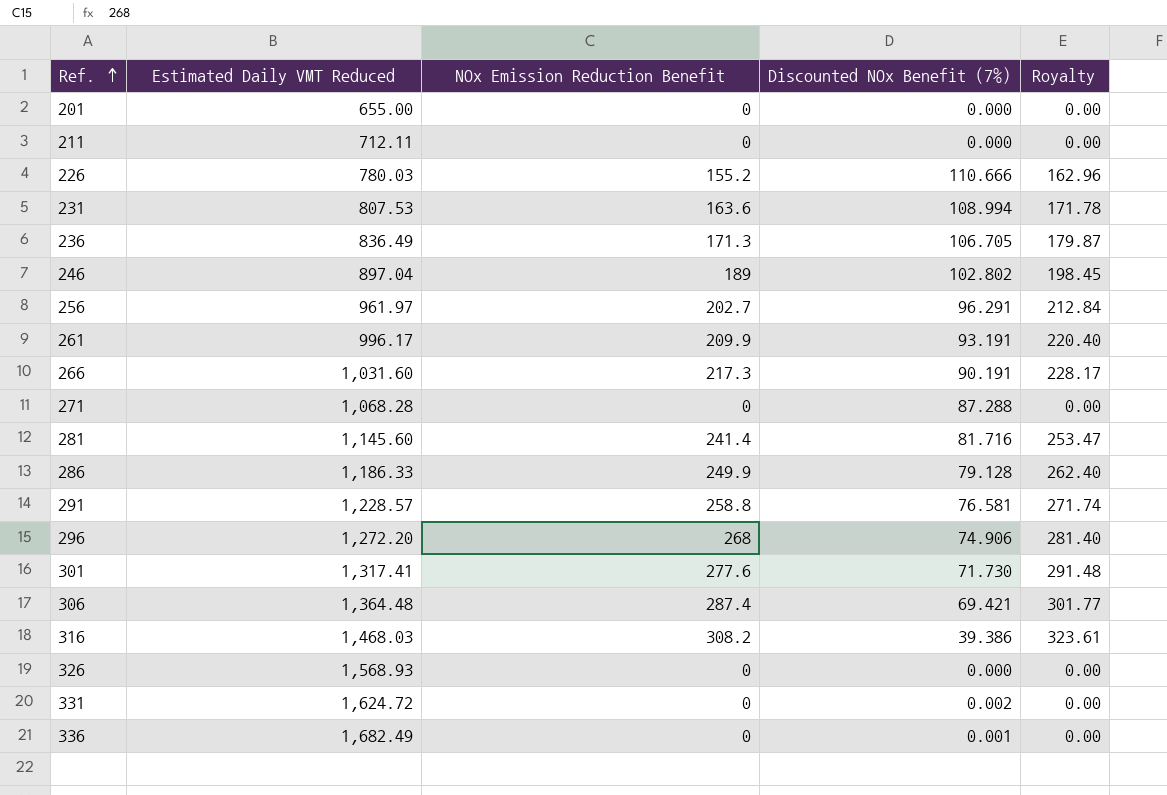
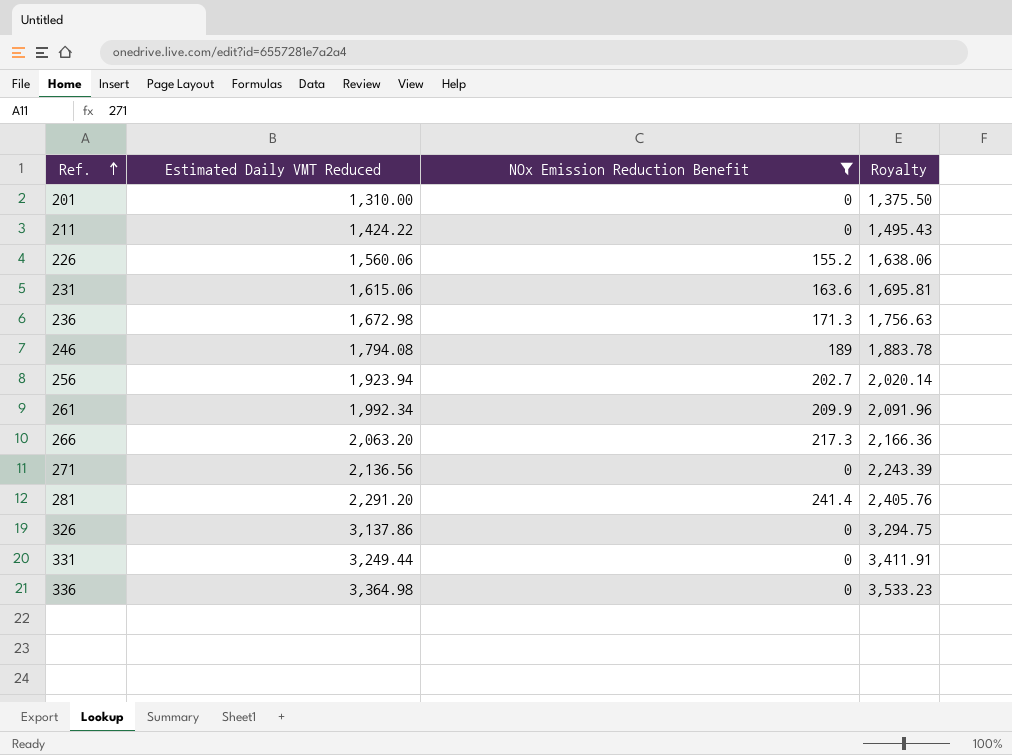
filter: none -> NOx Emission Reduction Benefit <= 241.4
column Discounted NOx Benefit (7%) | position: 4 -> none
column Royalty | formula: [NOx Emission Reduction Benefit] * 1.05 -> [Estimated Daily VMT Reduced] * 1.05
201 | Estimated Daily VMT Reduced: 655.00 -> 1,310.00
211 | Estimated Daily VMT Reduced: 712.11 -> 1,424.22
226 | Estimated Daily VMT Reduced: 780.03 -> 1,560.06
231 | Estimated Daily VMT Reduced: 807.53 -> 1,615.06
236 | Estimated Daily VMT Reduced: 836.49 -> 1,672.98
246 | Estimated Daily VMT Reduced: 897.04 -> 1,794.08
256 | Estimated Daily VMT Reduced: 961.97 -> 1,923.94
261 | Estimated Daily VMT Reduced: 996.17 -> 1,992.34
266 | Estimated Daily VMT Reduced: 1,031.60 -> 2,063.20
271 | Estimated Daily VMT Reduced: 1,068.28 -> 2,136.56
281 | Estimated Daily VMT Reduced: 1,145.60 -> 2,291.20
326 | Estimated Daily VMT Reduced: 1,568.93 -> 3,137.86
331 | Estimated Daily VMT Reduced: 1,624.72 -> 3,249.44
336 | Estimated Daily VMT Reduced: 1,682.49 -> 3,364.98

